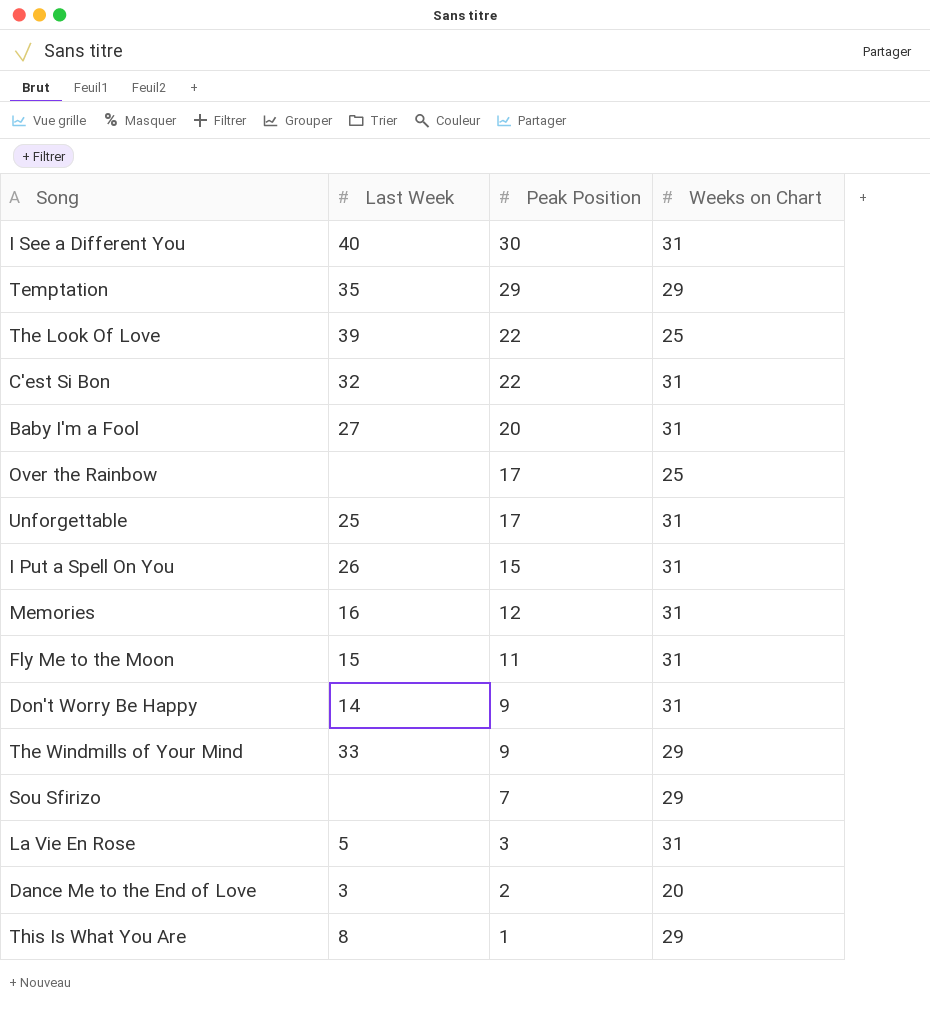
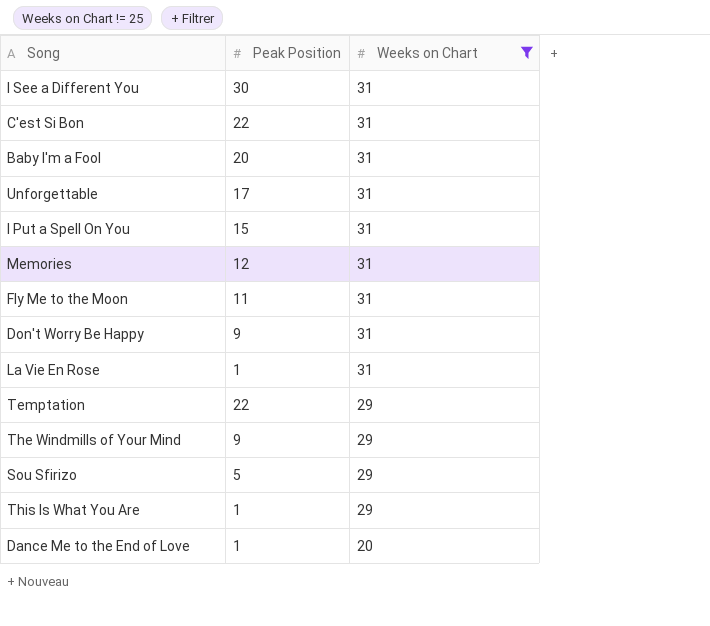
filter: none -> Weeks on Chart != 25
row order: Peak Position descending -> Weeks on Chart descending
column Last Week | position: 2 -> none
La Vie En Rose | Peak Position: 3 -> 1
Temptation | Peak Position: 29 -> 22
Sou Sfirizo | Peak Position: 7 -> 5
Dance Me to the End of Love | Peak Position: 2 -> 1

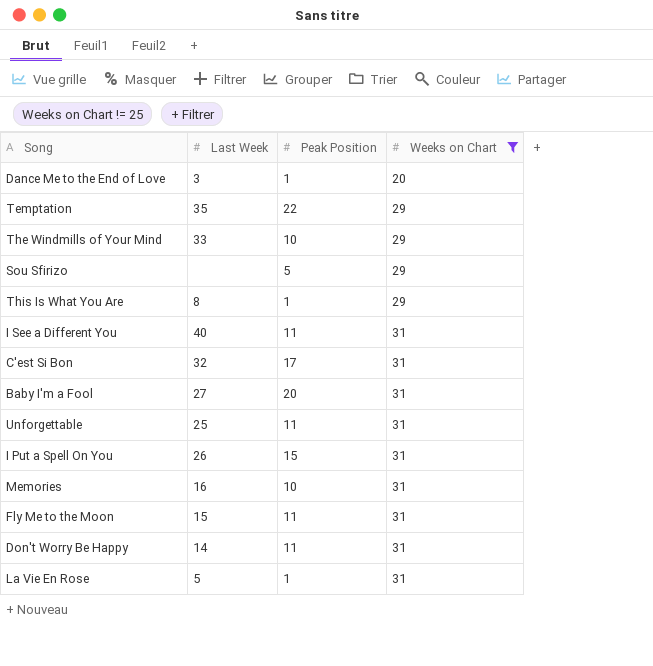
row order: Weeks on Chart descending -> Weeks on Chart ascending
column Last Week | position: none -> 2
The Windmills of Your Mind | Peak Position: 9 -> 10
I See a Different You | Peak Position: 30 -> 11
C'est Si Bon | Peak Position: 22 -> 17
Unforgettable | Peak Position: 17 -> 11
Memories | Peak Position: 12 -> 10
Don't Worry Be Happy | Peak Position: 9 -> 11

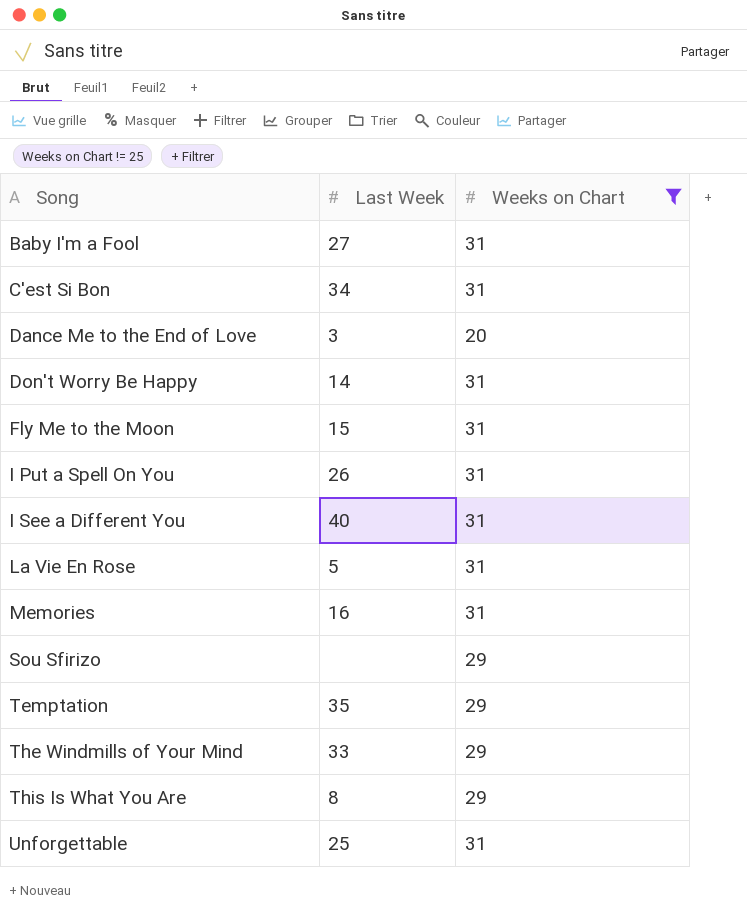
row order: Weeks on Chart ascending -> Song ascending
column Peak Position | position: 3 -> none
C'est Si Bon | Last Week: 32 -> 34

